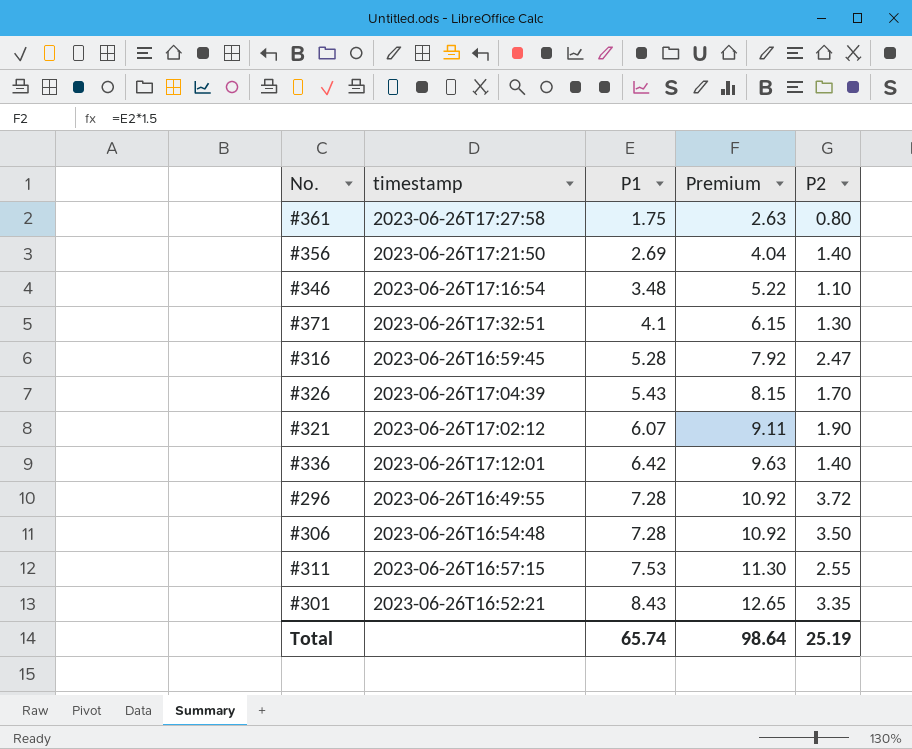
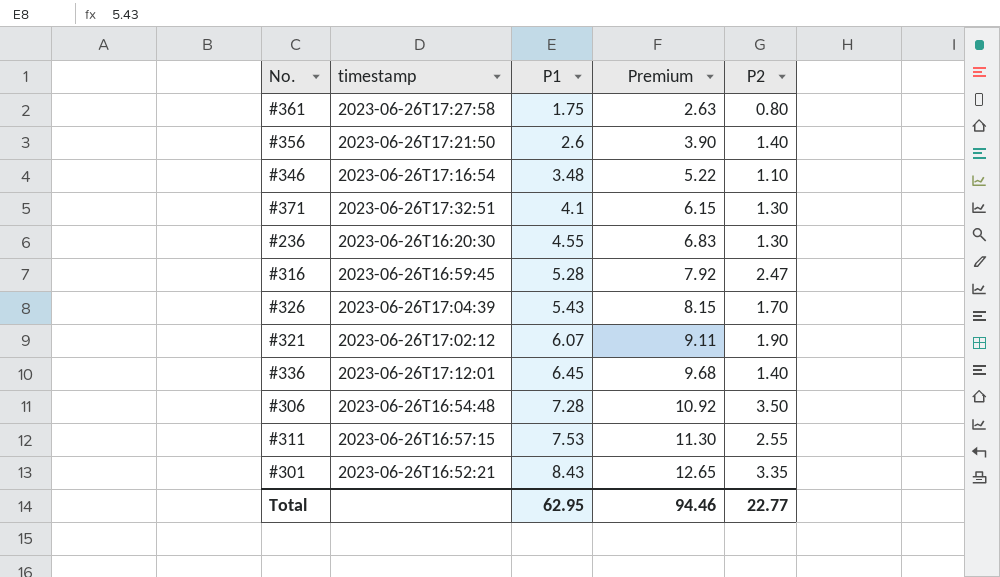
row #296: 2023-06-26T16:49:55 | 7.28 | 10.92 | 3.72 -> none
#356 | P1: 2.69 -> 2.6
#356 | Premium: 4.04 -> 3.90
row #236: none -> 2023-06-26T16:20:30 | 4.55 | 6.83 | 1.30
#336 | P1: 6.42 -> 6.45
#336 | Premium: 9.63 -> 9.68
Total | P1: 65.74 -> 62.95
Total | Premium: 98.64 -> 94.46
Total | P2: 25.19 -> 22.77

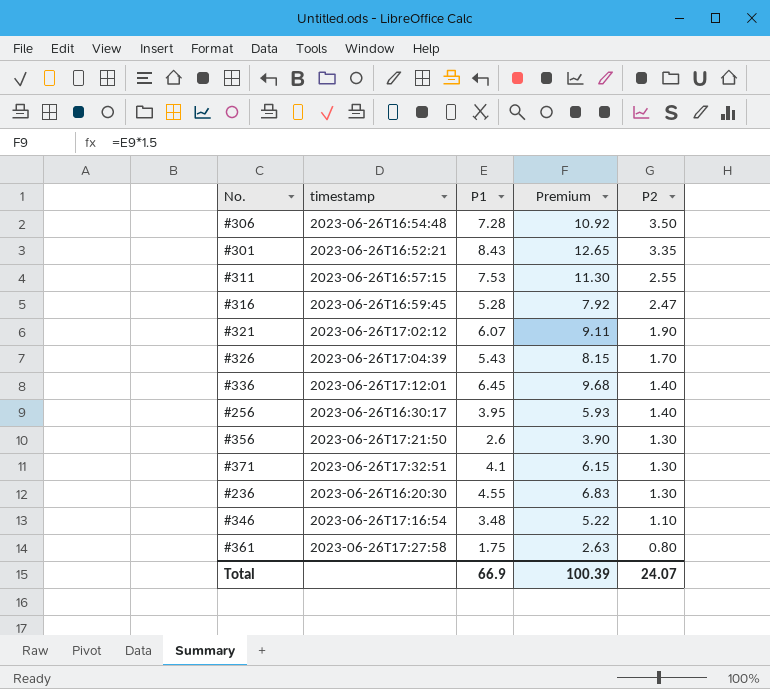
row order: P1 ascending -> P2 descending
row #256: none -> 2023-06-26T16:30:17 | 3.95 | 5.93 | 1.40
#356 | P2: 1.40 -> 1.30
Total | P1: 62.95 -> 66.9
Total | Premium: 94.46 -> 100.39
Total | P2: 22.77 -> 24.07

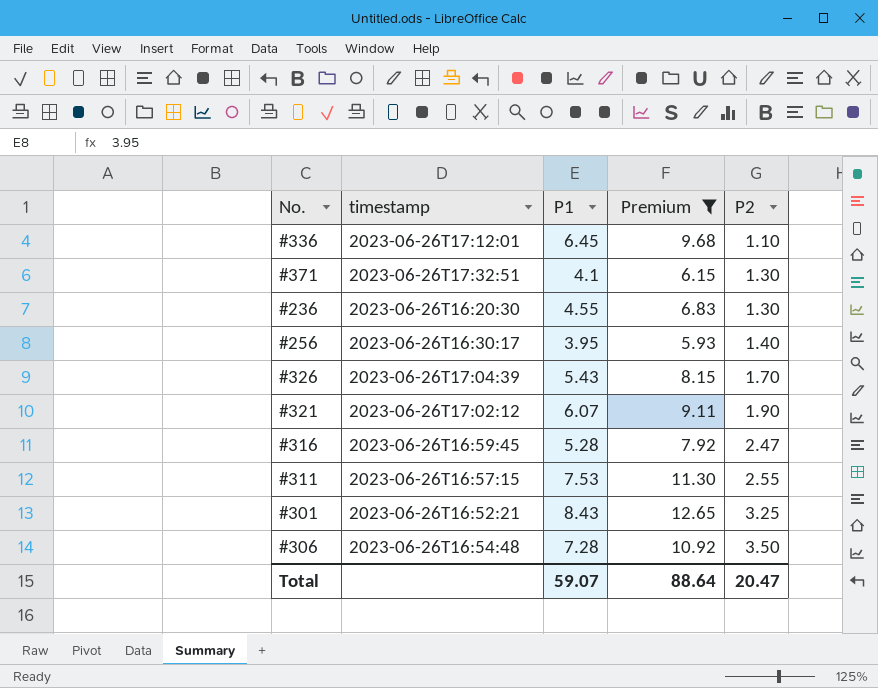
filter: none -> Premium >= 5.93
row order: P2 descending -> P2 ascending
#336 | P2: 1.40 -> 1.10
#301 | P2: 3.35 -> 3.25
Total | P1: 66.9 -> 59.07
Total | Premium: 100.39 -> 88.64
Total | P2: 24.07 -> 20.47

